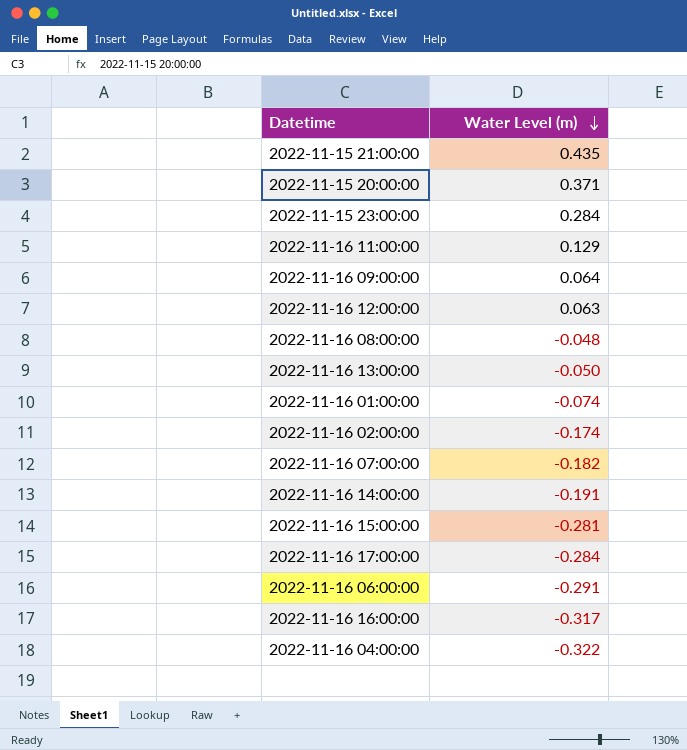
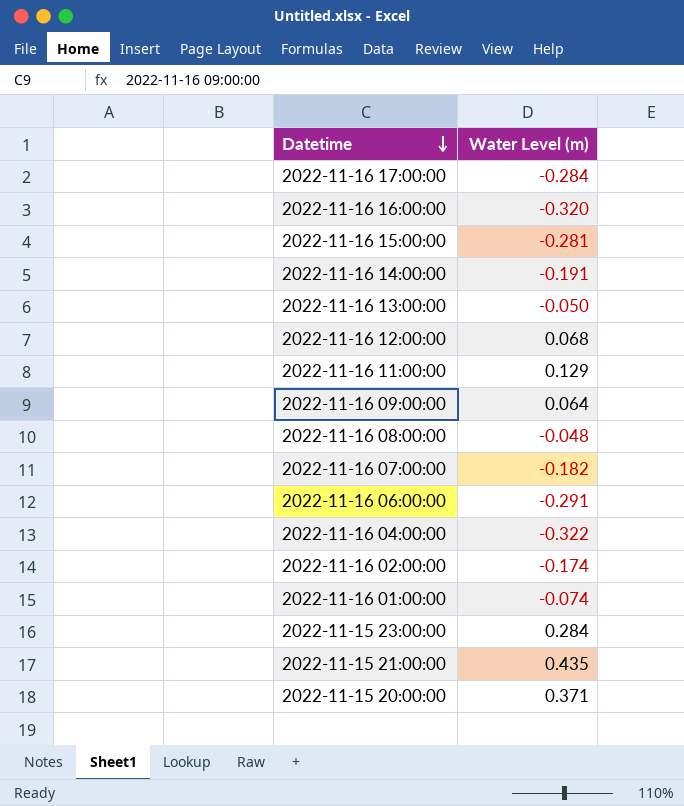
row order: Water Level (m) descending -> Datetime descending
2022-11-16 16:00:00 | Water Level (m): -0.317 -> -0.320
2022-11-16 12:00:00 | Water Level (m): 0.063 -> 0.068

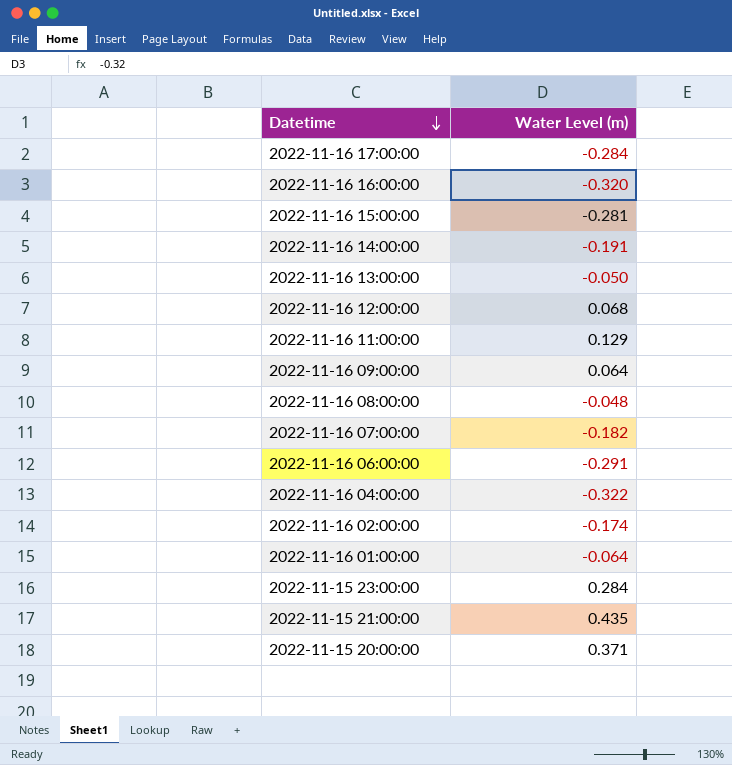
2022-11-16 01:00:00 | Water Level (m): -0.074 -> -0.064

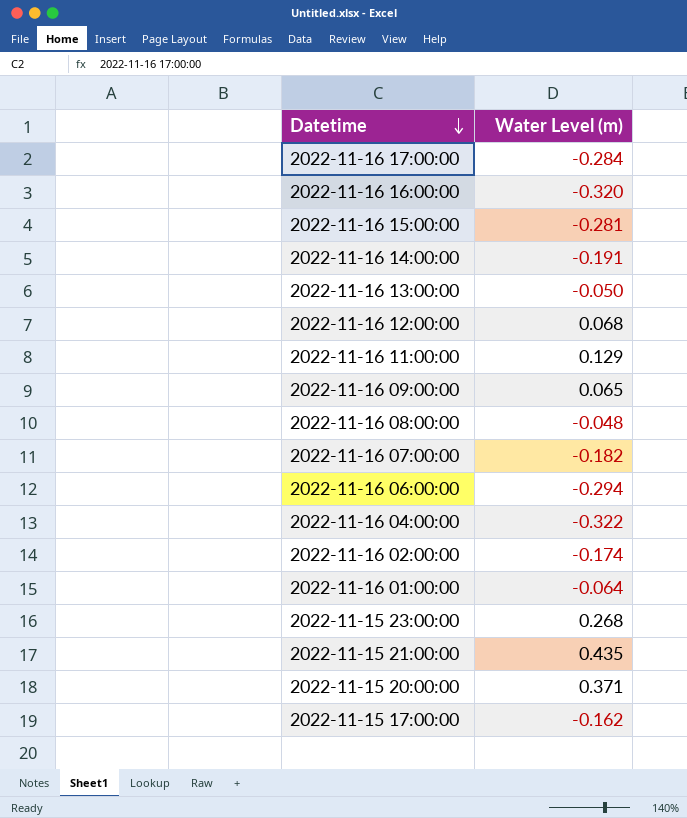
2022-11-16 09:00:00 | Water Level (m): 0.064 -> 0.065
2022-11-16 06:00:00 | Water Level (m): -0.291 -> -0.294
2022-11-15 23:00:00 | Water Level (m): 0.284 -> 0.268
row 2022-11-15 17:00:00: none -> -0.162

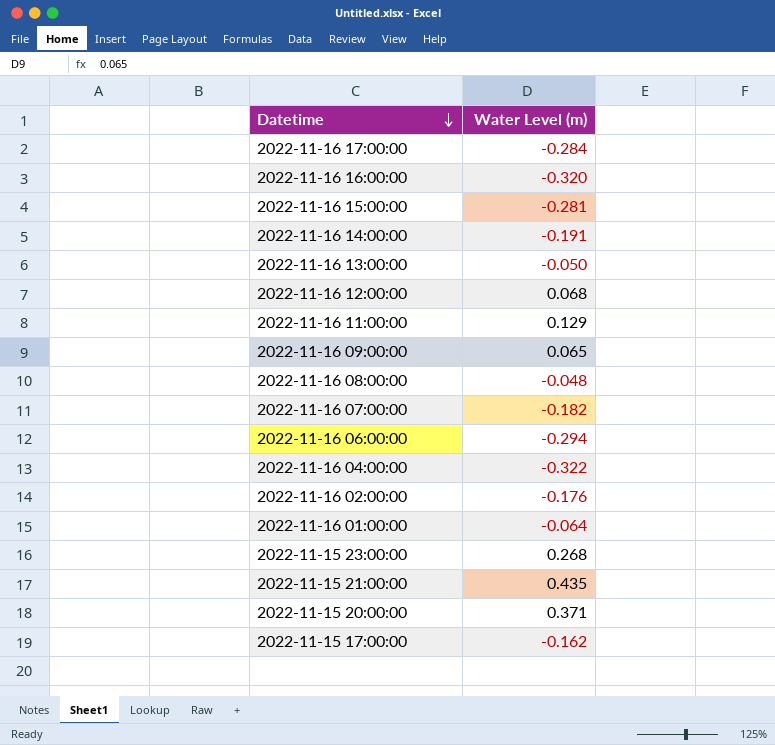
2022-11-16 02:00:00 | Water Level (m): -0.174 -> -0.176

